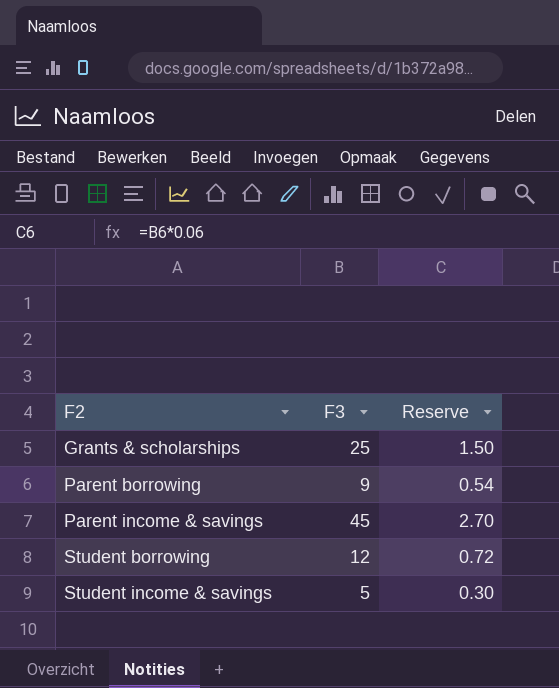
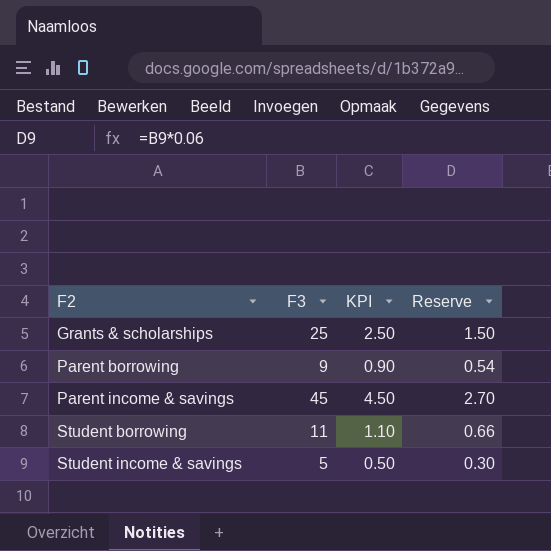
column KPI | formula: none -> [F3] * 0.1
Student borrowing | F3: 12 -> 11
Student borrowing | Reserve: 0.72 -> 0.66

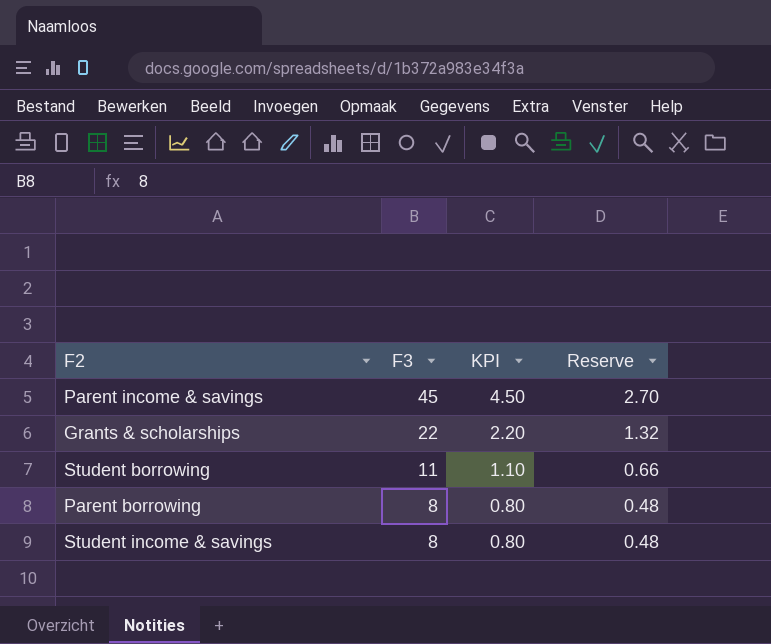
row order: F2 ascending -> F3 descending
Grants & scholarships | F3: 25 -> 22
Grants & scholarships | KPI: 2.50 -> 2.20
Grants & scholarships | Reserve: 1.50 -> 1.32
Parent borrowing | F3: 9 -> 8
Parent borrowing | KPI: 0.90 -> 0.80
Parent borrowing | Reserve: 0.54 -> 0.48
Student income & savings | F3: 5 -> 8
Student income & savings | KPI: 0.50 -> 0.80
Student income & savings | Reserve: 0.30 -> 0.48

